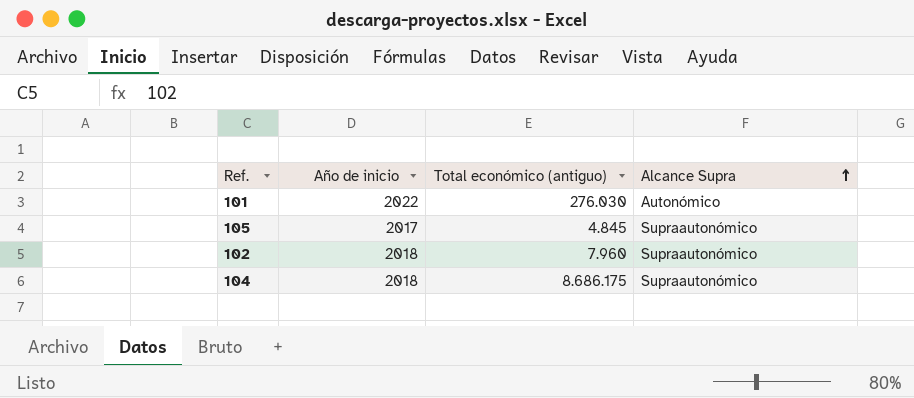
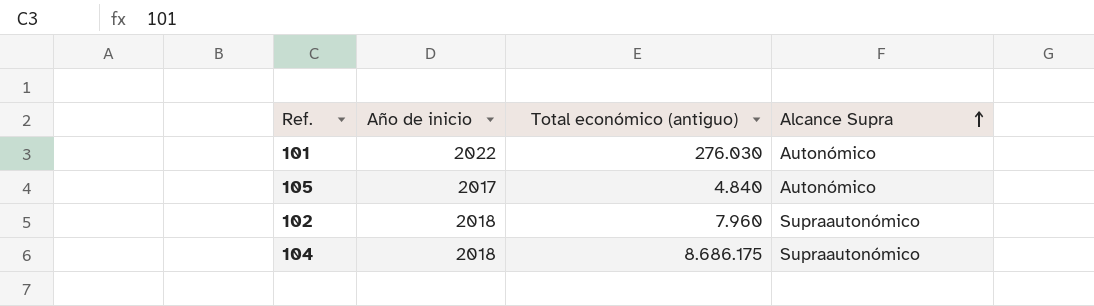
105 | Total económico (antiguo): 4.845 -> 4.840
105 | Alcance Supra: Supraautonómico -> Autonómico

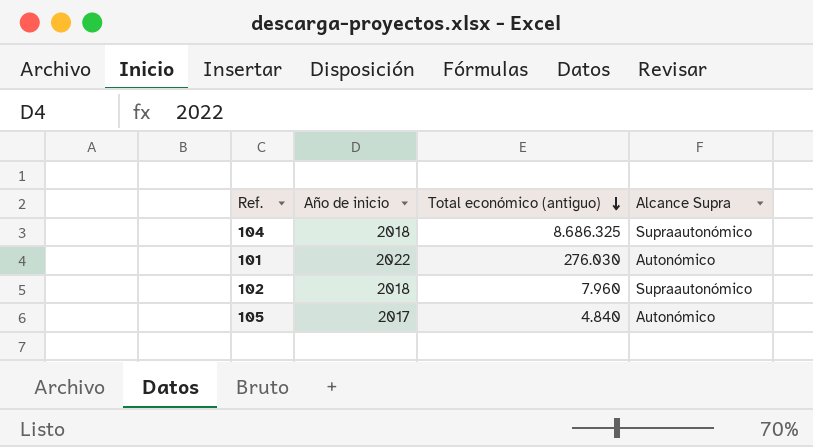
row order: Alcance Supra ascending -> Total económico (antiguo) descending
104 | Total económico (antiguo): 8.686.175 -> 8.686.325

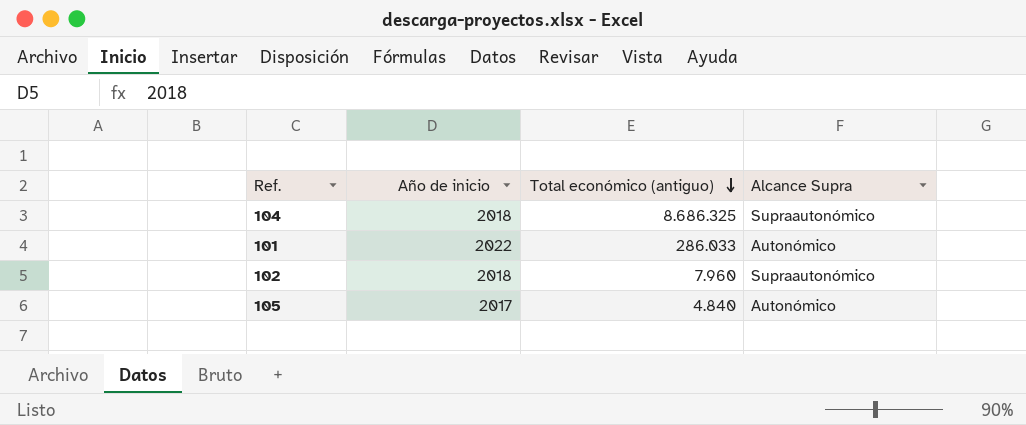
101 | Total económico (antiguo): 276.030 -> 286.033

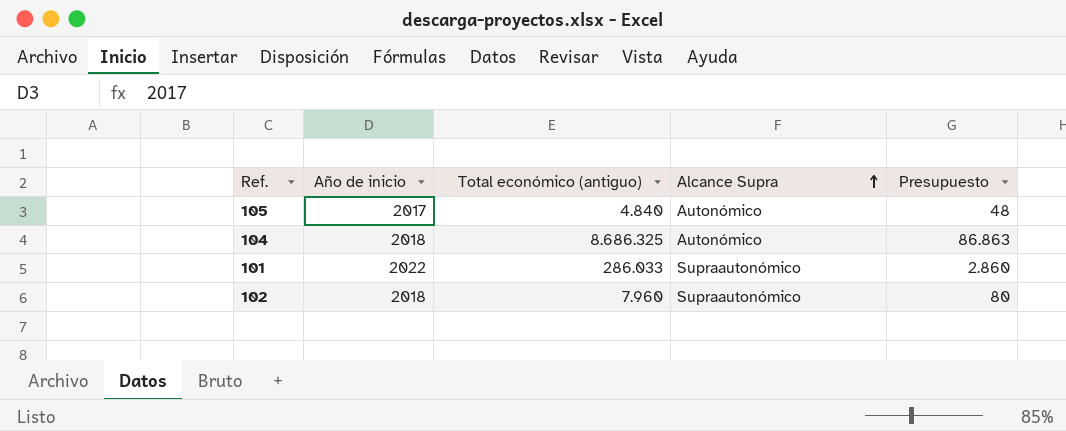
row order: Total económico (antiguo) descending -> Alcance Supra ascending
column Presupuesto | formula: none -> [Total económico (antiguo)] * 0,01
104 | Alcance Supra: Supraautonómico -> Autonómico
101 | Alcance Supra: Autonómico -> Supraautonómico

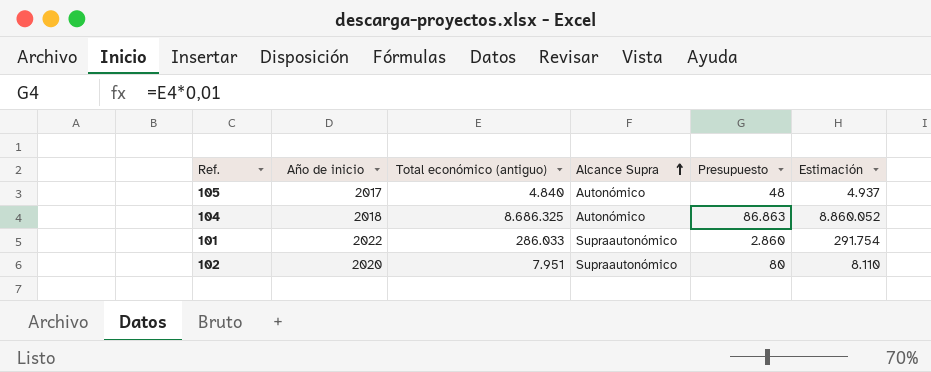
column Estimación | formula: none -> [Total económico (antiguo)] * 1,02
102 | Año de inicio: 2018 -> 2020
102 | Total económico (antiguo): 7.960 -> 7.951

